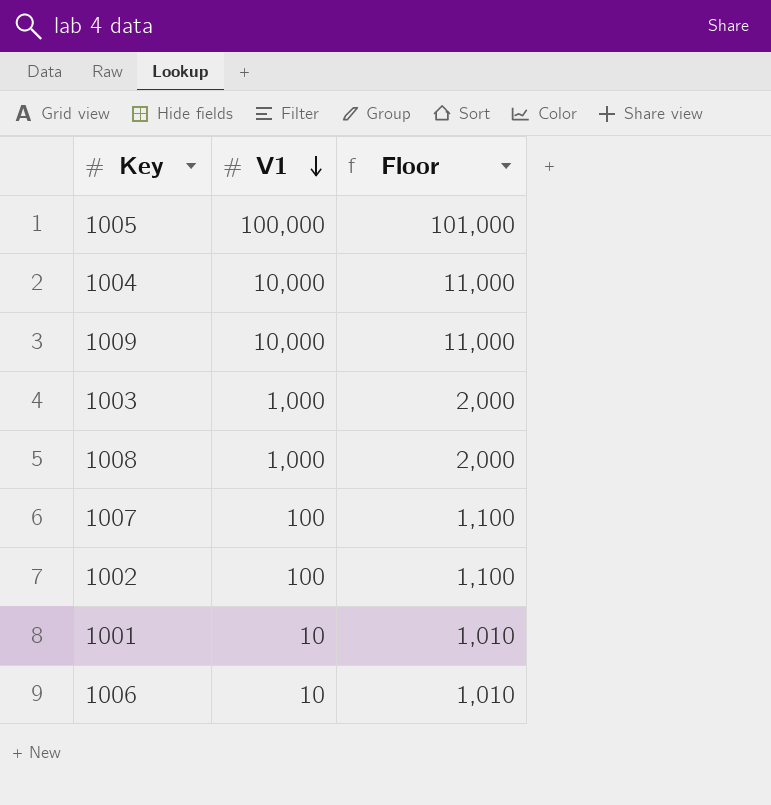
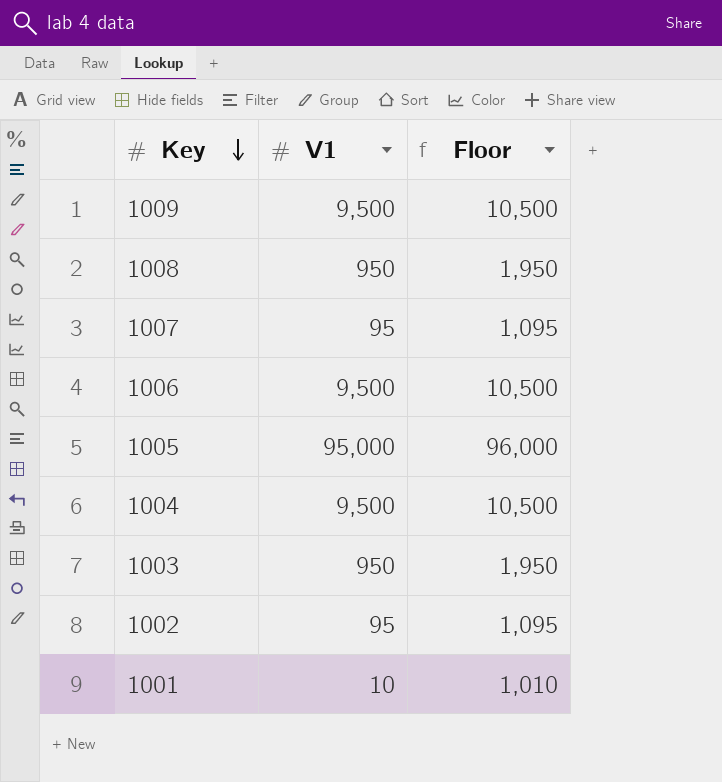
row order: V1 descending -> Key descending
1009 | V1: 10,000 -> 9,500
1009 | Floor: 11,000 -> 10,500
1008 | V1: 1,000 -> 950
1008 | Floor: 2,000 -> 1,950
1007 | V1: 100 -> 95
1007 | Floor: 1,100 -> 1,095
1006 | V1: 10 -> 9,500
1006 | Floor: 1,010 -> 10,500
1005 | V1: 100,000 -> 95,000
1005 | Floor: 101,000 -> 96,000
1004 | V1: 10,000 -> 9,500
1004 | Floor: 11,000 -> 10,500
1003 | V1: 1,000 -> 950
1003 | Floor: 2,000 -> 1,950
1002 | V1: 100 -> 95
1002 | Floor: 1,100 -> 1,095

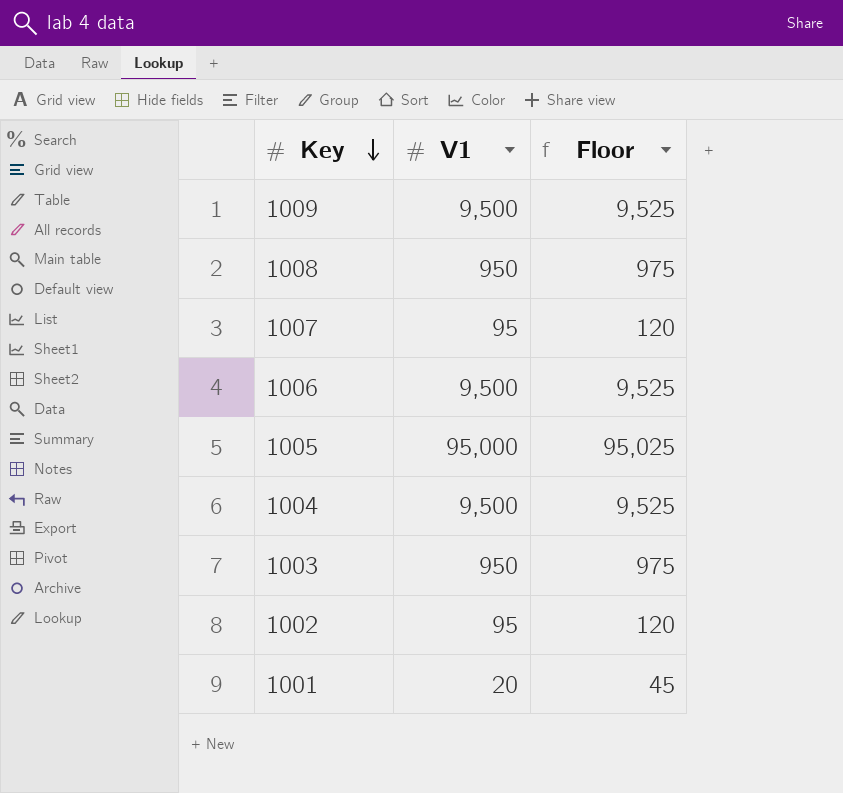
column Floor | formula: [V1] + 1000 -> [V1] + 25
1001 | V1: 10 -> 20

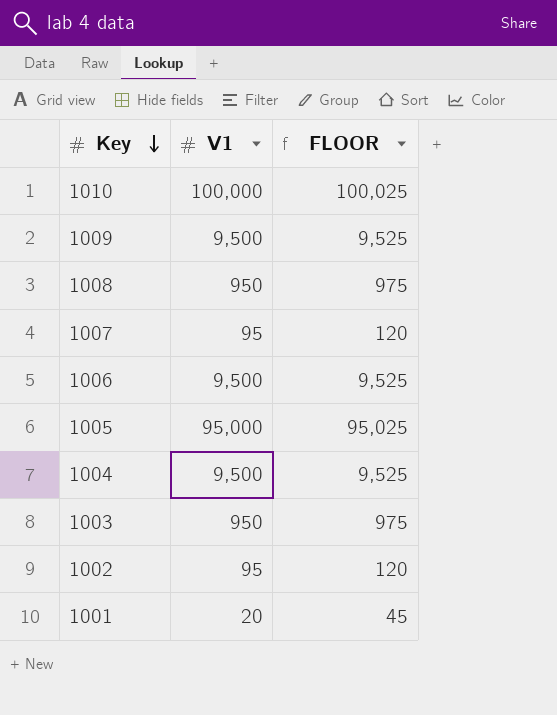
column name: Floor -> FLOOR
row 1010: none -> 100,000 | 100,025

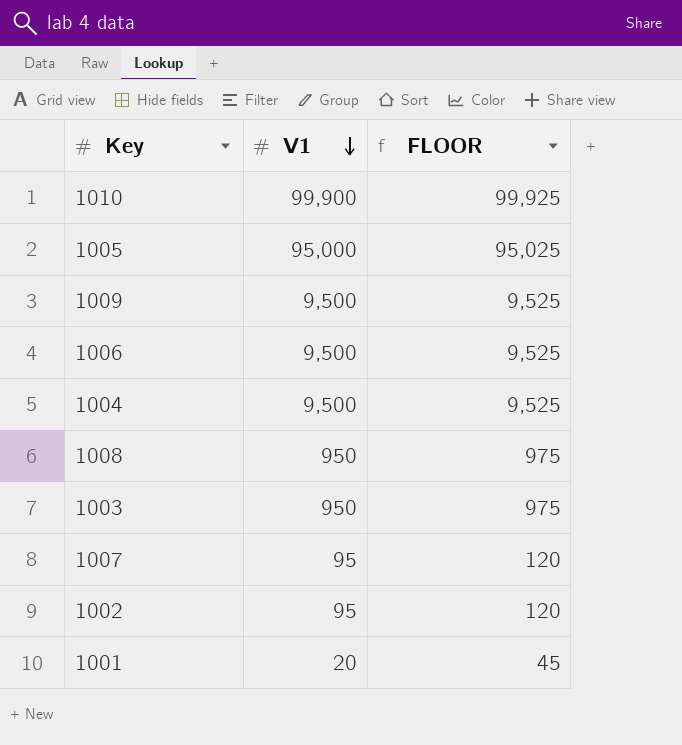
row order: Key descending -> V1 descending
1010 | V1: 100,000 -> 99,900
1010 | FLOOR: 100,025 -> 99,925

